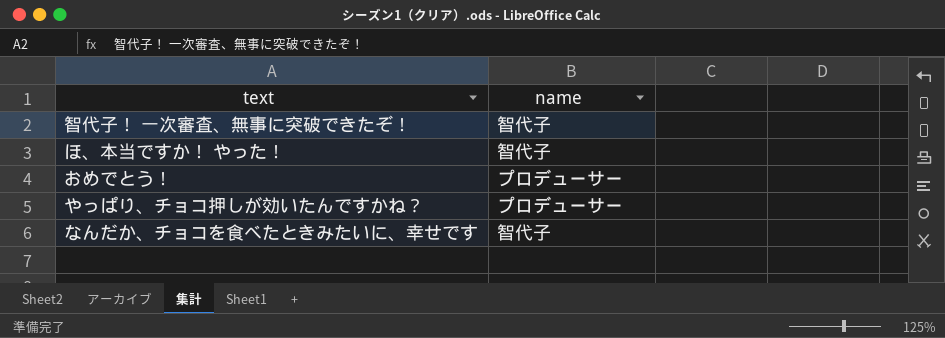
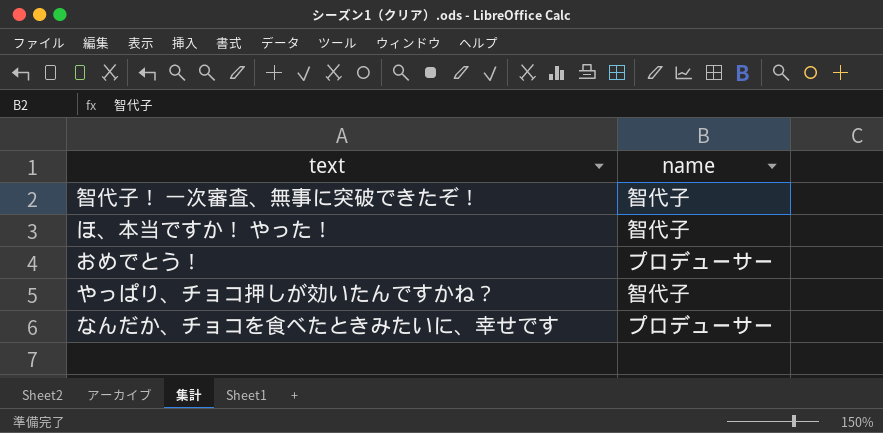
やっぱり、チョコ押しが効いたんですかね？ | name: プロデューサー -> 智代子
なんだか、チョコを食べたときみたいに、幸せです | name: 智代子 -> プロデューサー

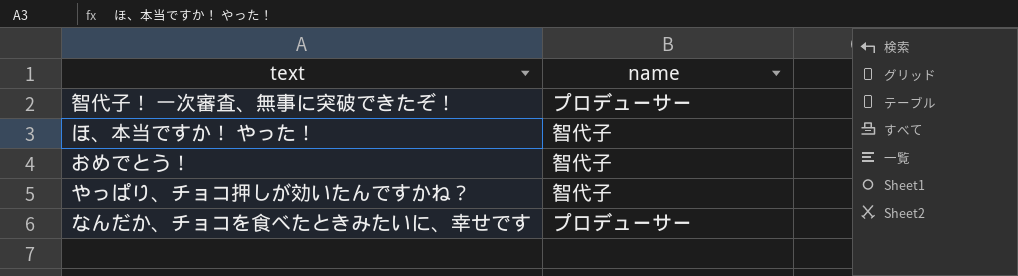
智代子！ 一次審査、無事に突破できたぞ！ | name: 智代子 -> プロデューサー
おめでとう！ | name: プロデューサー -> 智代子

